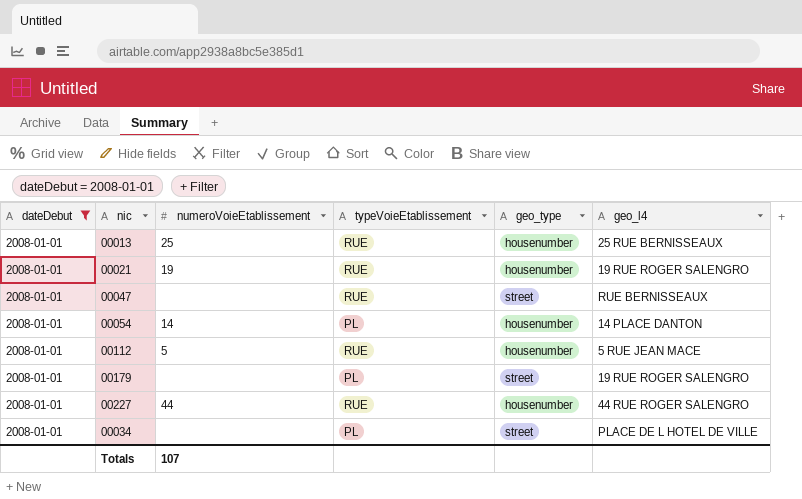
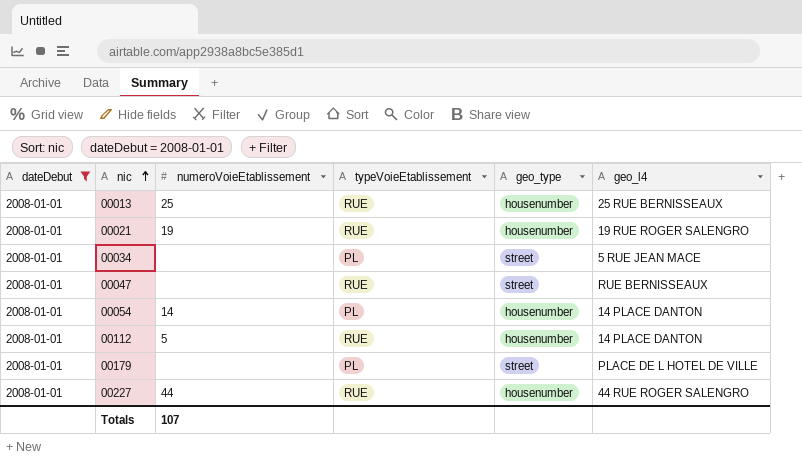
row order: none -> nic ascending
00034 | geo_l4: PLACE DE L HOTEL DE VILLE -> 5 RUE JEAN MACE
00112 | geo_l4: 5 RUE JEAN MACE -> 14 PLACE DANTON
00179 | geo_l4: 19 RUE ROGER SALENGRO -> PLACE DE L HOTEL DE VILLE

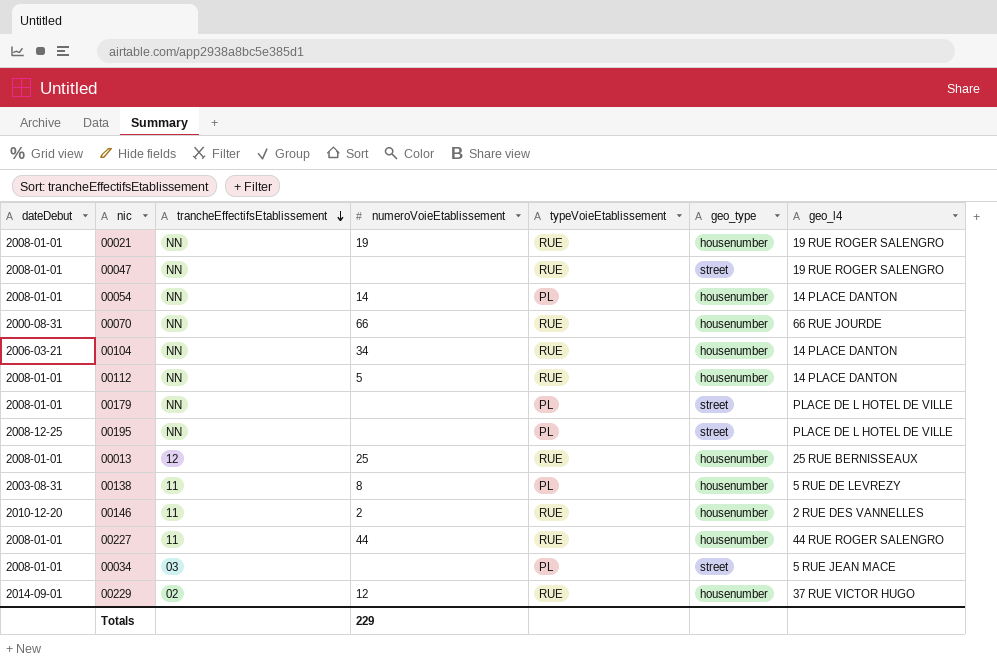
filter: dateDebut = 2008-01-01 -> none
row order: nic ascending -> trancheEffectifsEtablissement descending
column trancheEffectifsEtablissement | position: none -> 3
00047 | geo_l4: RUE BERNISSEAUX -> 19 RUE ROGER SALENGRO
Totals | numeroVoieEtablissement: 107 -> 229

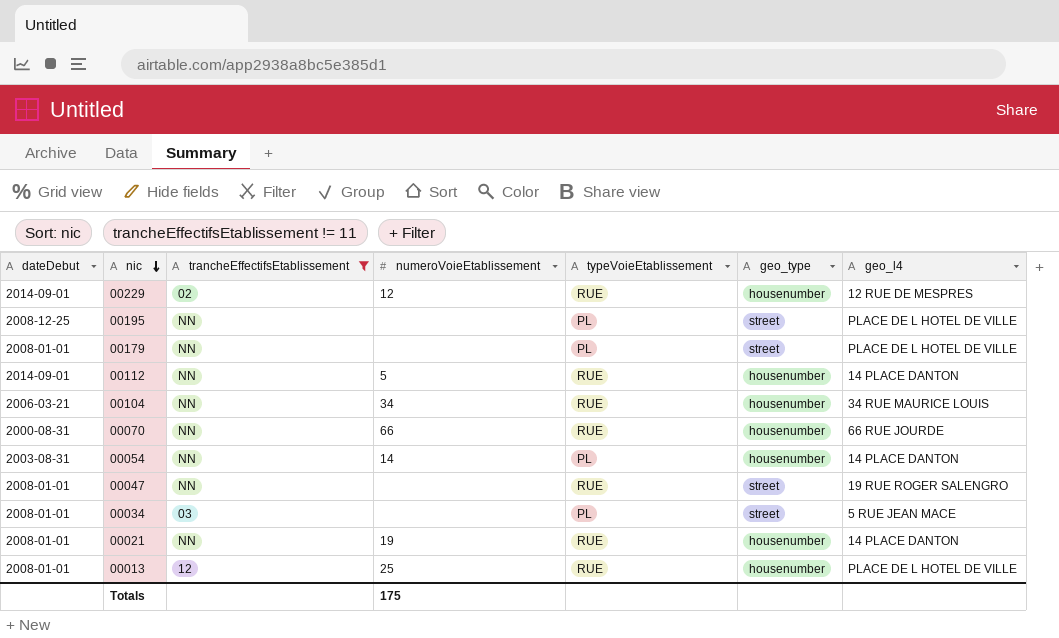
filter: none -> trancheEffectifsEtablissement != 11
row order: trancheEffectifsEtablissement descending -> nic descending
00229 | geo_l4: 37 RUE VICTOR HUGO -> 12 RUE DE MESPRES
00112 | dateDebut: 2008-01-01 -> 2014-09-01
00104 | geo_l4: 14 PLACE DANTON -> 34 RUE MAURICE LOUIS
00054 | dateDebut: 2008-01-01 -> 2003-08-31
00021 | geo_l4: 19 RUE ROGER SALENGRO -> 14 PLACE DANTON
00013 | geo_l4: 25 RUE BERNISSEAUX -> PLACE DE L HOTEL DE VILLE
Totals | numeroVoieEtablissement: 229 -> 175

